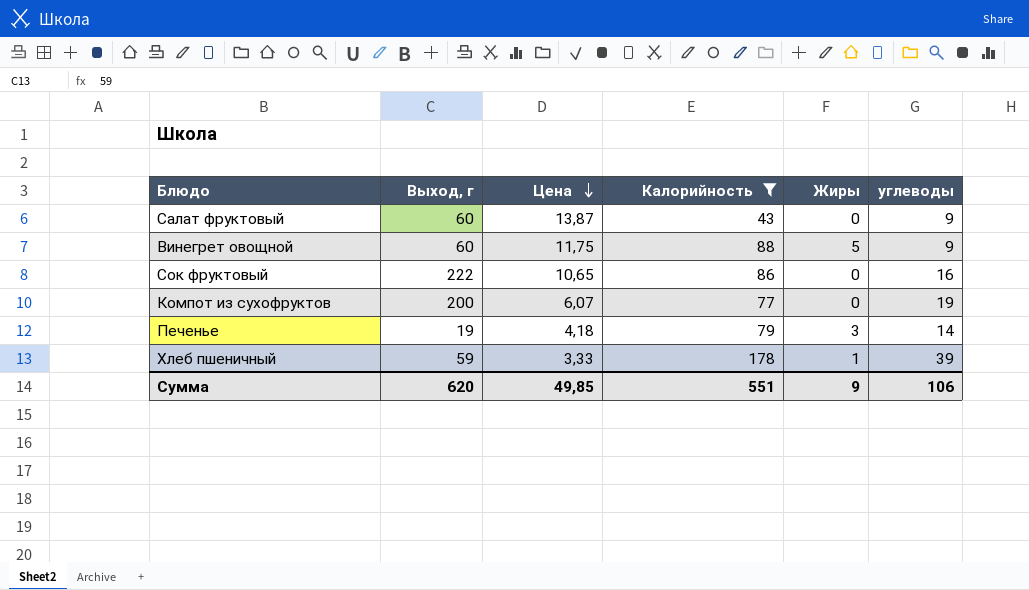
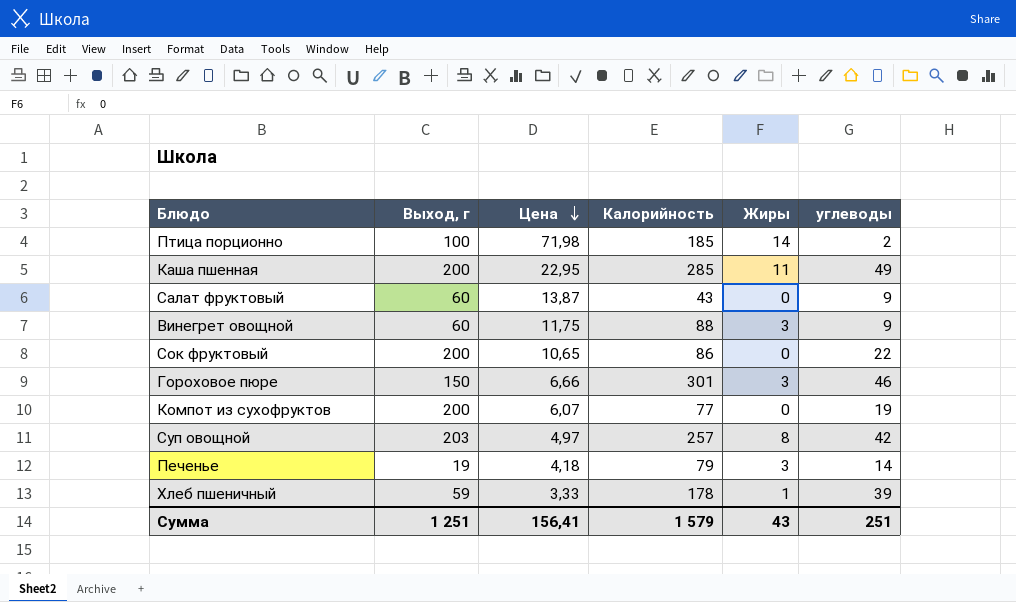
filter: Калорийность <= 178 -> none
Винегрет овощной | Жиры: 5 -> 3
Сок фруктовый | Выход, г: 222 -> 200
Сок фруктовый | углеводы: 16 -> 22
Сумма | Выход, г: 620 -> 1 251
Сумма | Цена: 49,85 -> 156,41
Сумма | Калорийность: 551 -> 1 579
Сумма | Жиры: 9 -> 43
Сумма | углеводы: 106 -> 251

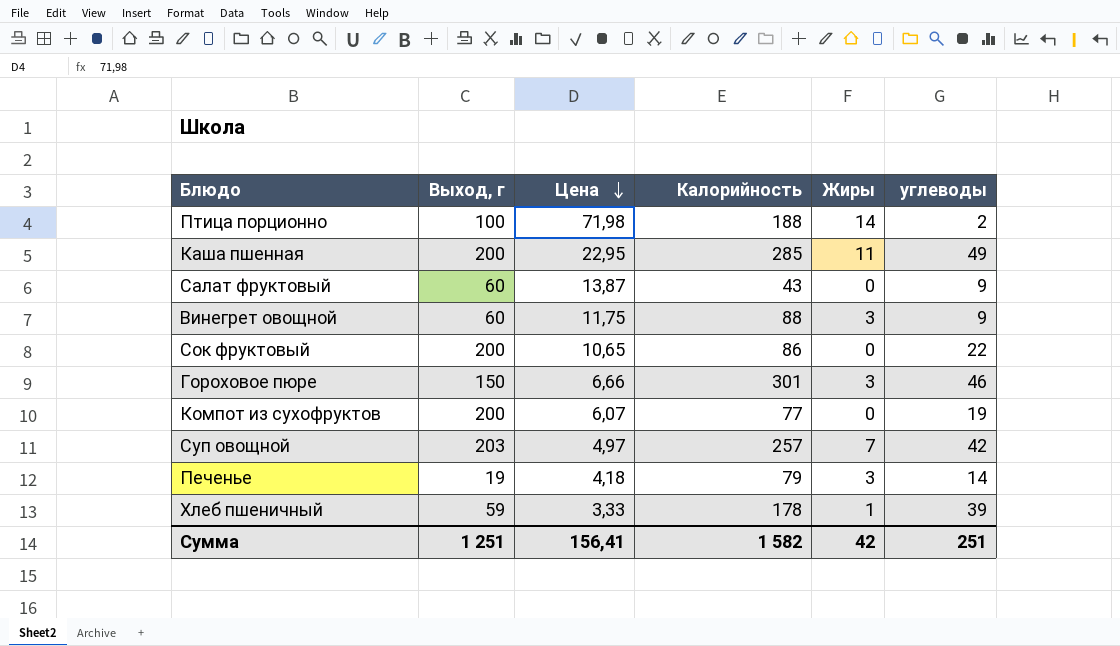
Птица порционно | Калорийность: 185 -> 188
Суп овощной | Жиры: 8 -> 7
Сумма | Калорийность: 1 579 -> 1 582
Сумма | Жиры: 43 -> 42

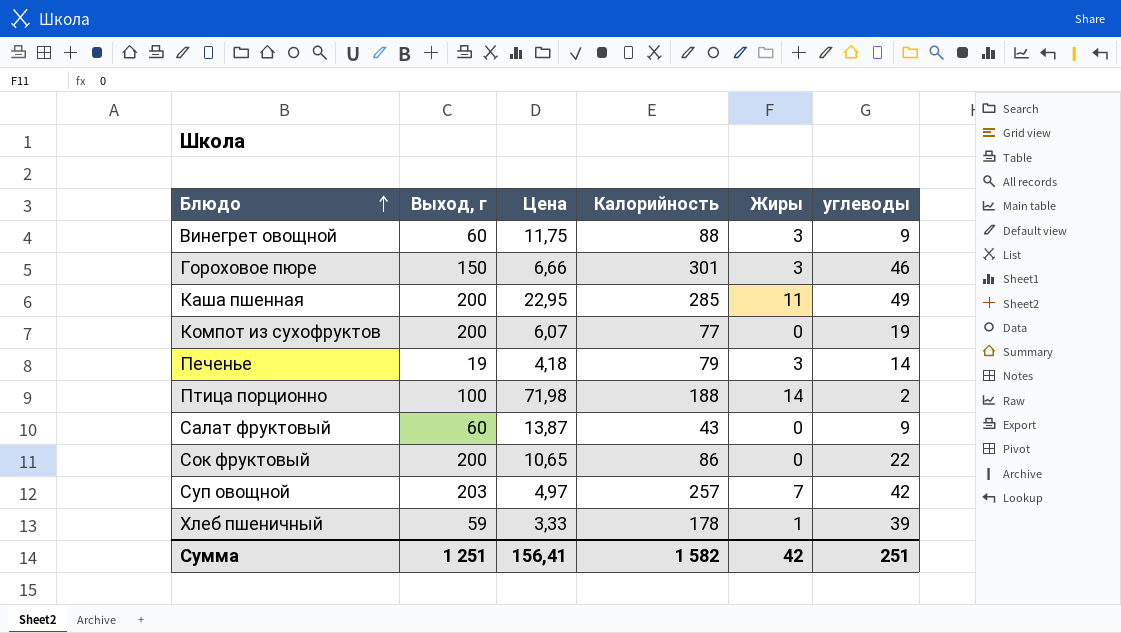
row order: Цена descending -> Блюдо ascending

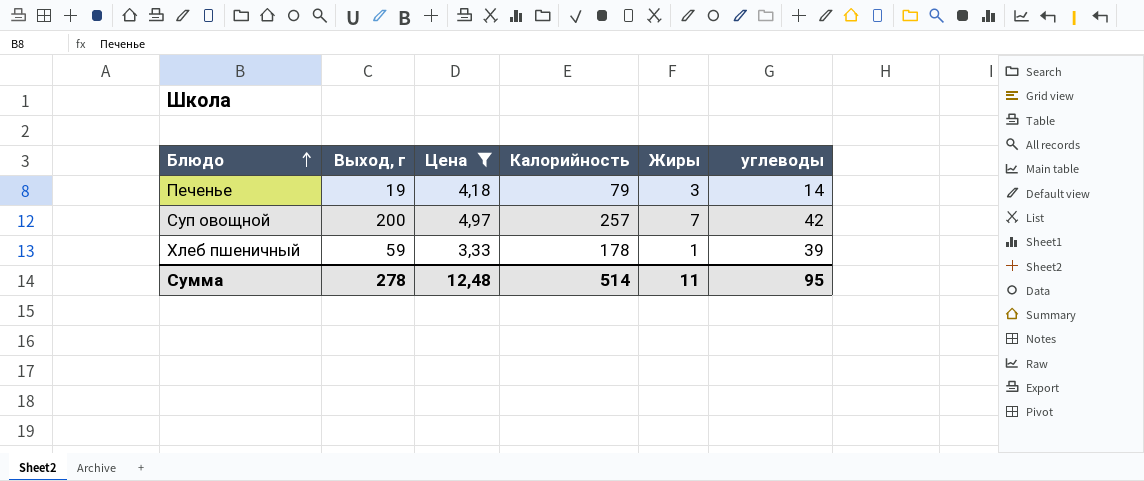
filter: none -> Цена <= 4,97
Суп овощной | Выход, г: 203 -> 200
Сумма | Выход, г: 1 251 -> 278
Сумма | Цена: 156,41 -> 12,48
Сумма | Калорийность: 1 582 -> 514
Сумма | Жиры: 42 -> 11
Сумма | углеводы: 251 -> 95

